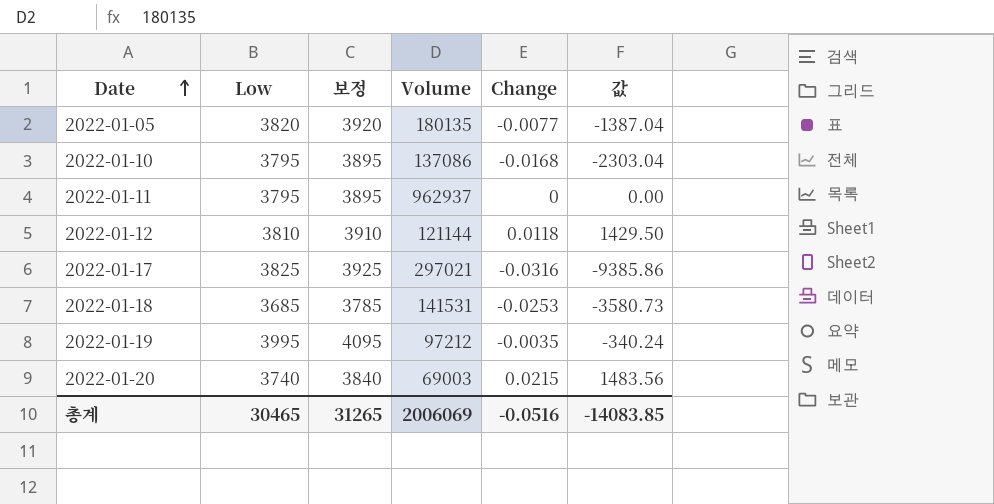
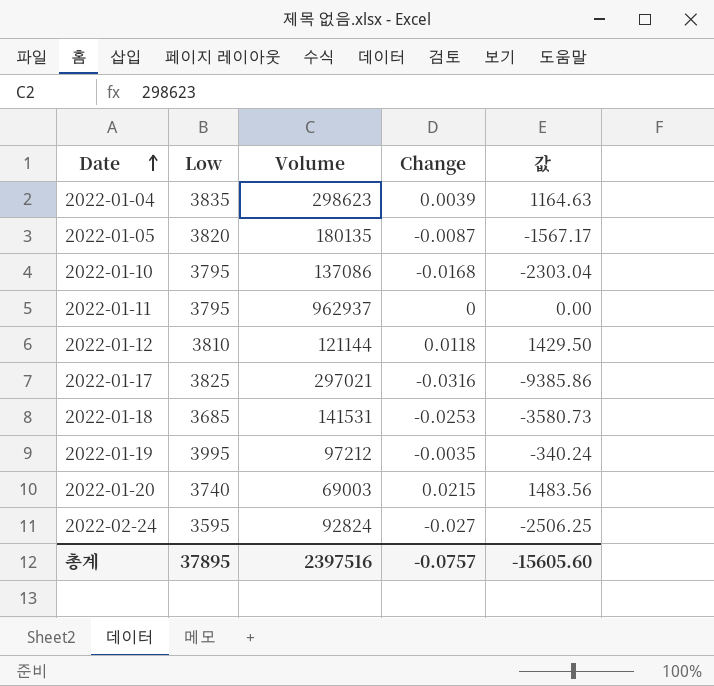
column 보정 | formula: [Low] + 100 -> none
row 2022-01-04: none -> 3835 | 298623 | 0.0039 | 1164.63
2022-01-05 | Change: -0.0077 -> -0.0087
2022-01-05 | 값: -1387.04 -> -1567.17
row 2022-02-24: none -> 3595 | 92824 | -0.027 | -2506.25
총계 | Low: 30465 -> 37895
총계 | Volume: 2006069 -> 2397516
총계 | Change: -0.0516 -> -0.0757
총계 | 값: -14083.85 -> -15605.60

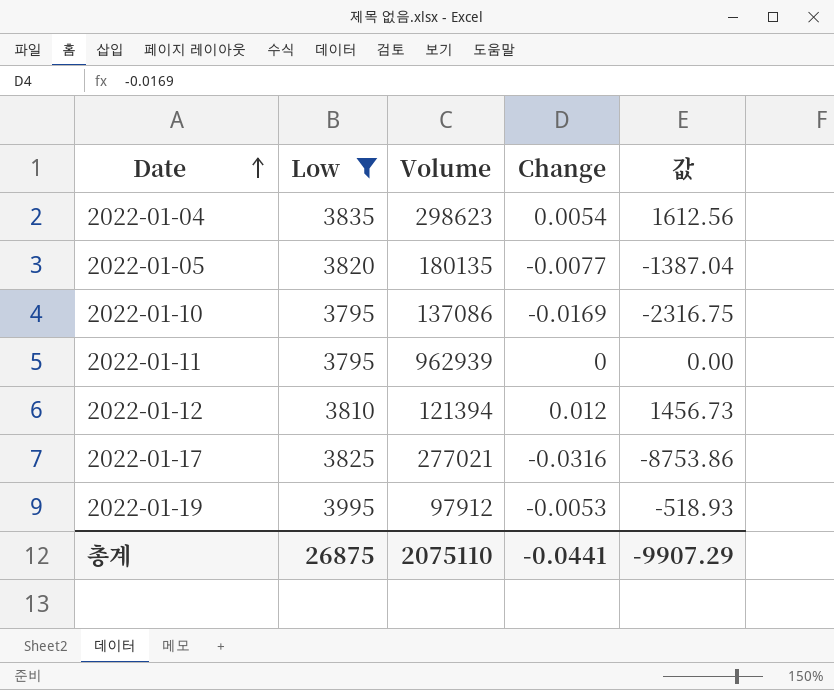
filter: none -> Low >= 3795
2022-01-04 | Change: 0.0039 -> 0.0054
2022-01-04 | 값: 1164.63 -> 1612.56
2022-01-05 | Change: -0.0087 -> -0.0077
2022-01-05 | 값: -1567.17 -> -1387.04
2022-01-10 | Change: -0.0168 -> -0.0169
2022-01-10 | 값: -2303.04 -> -2316.75
2022-01-11 | Volume: 962937 -> 962939
2022-01-12 | Volume: 121144 -> 121394
2022-01-12 | Change: 0.0118 -> 0.012
2022-01-12 | 값: 1429.50 -> 1456.73
2022-01-17 | Volume: 297021 -> 277021
2022-01-17 | 값: -9385.86 -> -8753.86
2022-01-19 | Volume: 97212 -> 97912
2022-01-19 | Change: -0.0035 -> -0.0053
2022-01-19 | 값: -340.24 -> -518.93
총계 | Low: 37895 -> 26875
총계 | Volume: 2397516 -> 2075110
총계 | Change: -0.0757 -> -0.0441
총계 | 값: -15605.60 -> -9907.29

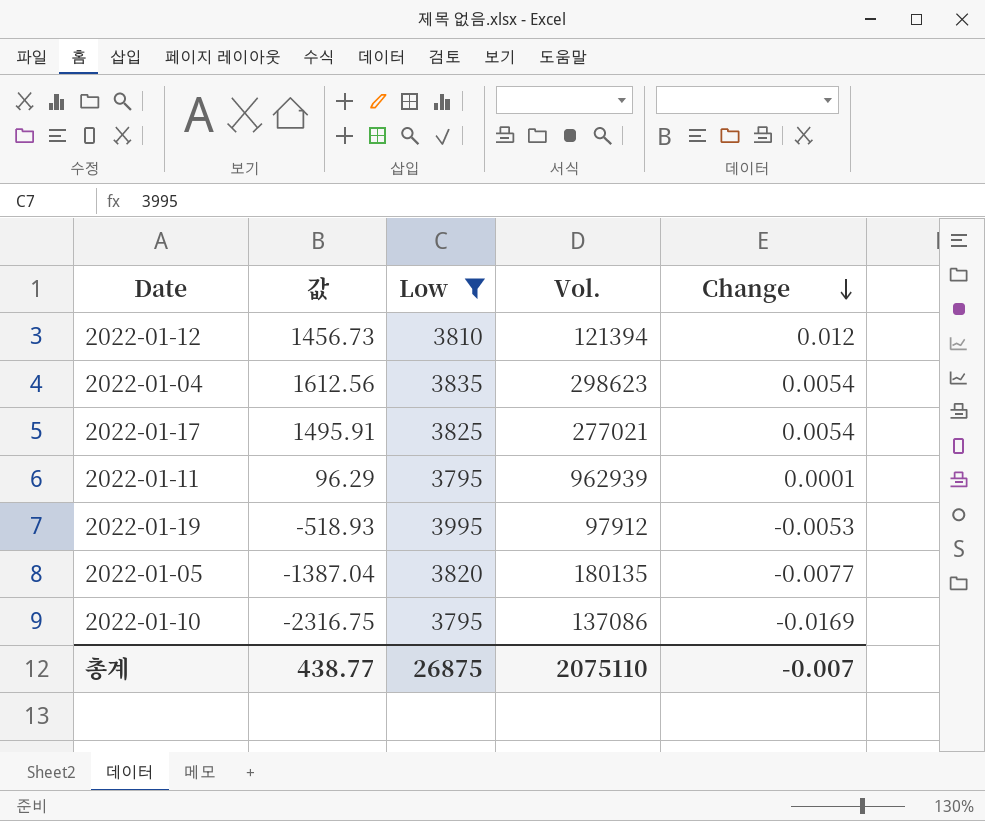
row order: Date ascending -> Change descending
column 값 | position: 5 -> 2
column name: Volume -> Vol.
2022-01-17 | 값: -8753.86 -> 1495.91
2022-01-17 | Change: -0.0316 -> 0.0054
2022-01-11 | 값: 0.00 -> 96.29
2022-01-11 | Change: 0 -> 0.0001
총계 | 값: -9907.29 -> 438.77
총계 | Change: -0.0441 -> -0.007

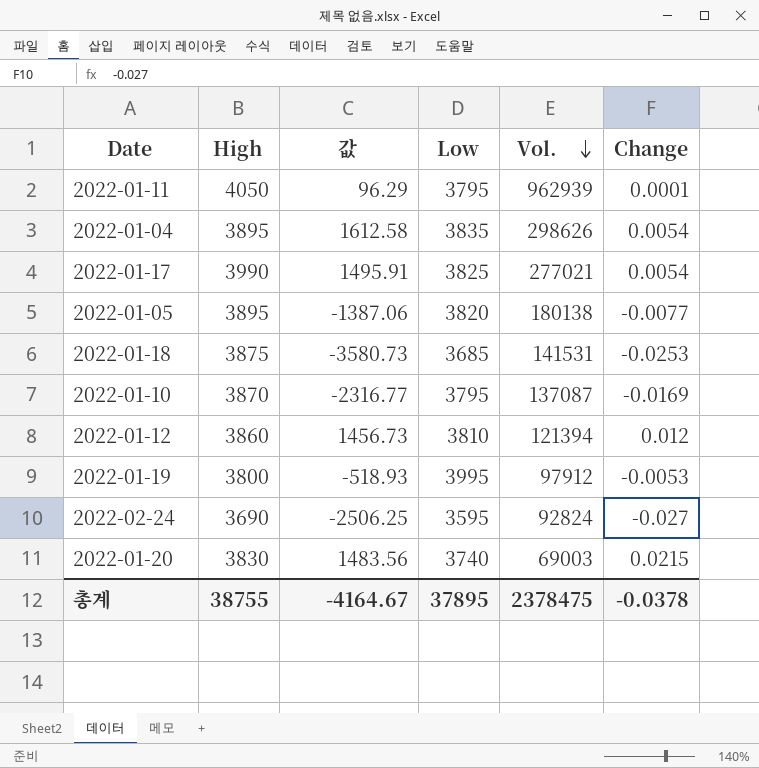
filter: Low >= 3795 -> none
row order: Change descending -> Vol. descending
column High | position: none -> 2
2022-01-04 | 값: 1612.56 -> 1612.58
2022-01-04 | Vol.: 298623 -> 298626
2022-01-05 | 값: -1387.04 -> -1387.06
2022-01-05 | Vol.: 180135 -> 180138
2022-01-10 | 값: -2316.75 -> -2316.77
2022-01-10 | Vol.: 137086 -> 137087
총계 | 값: 438.77 -> -4164.67
총계 | Low: 26875 -> 37895
총계 | Vol.: 2075110 -> 2378475
총계 | Change: -0.007 -> -0.0378

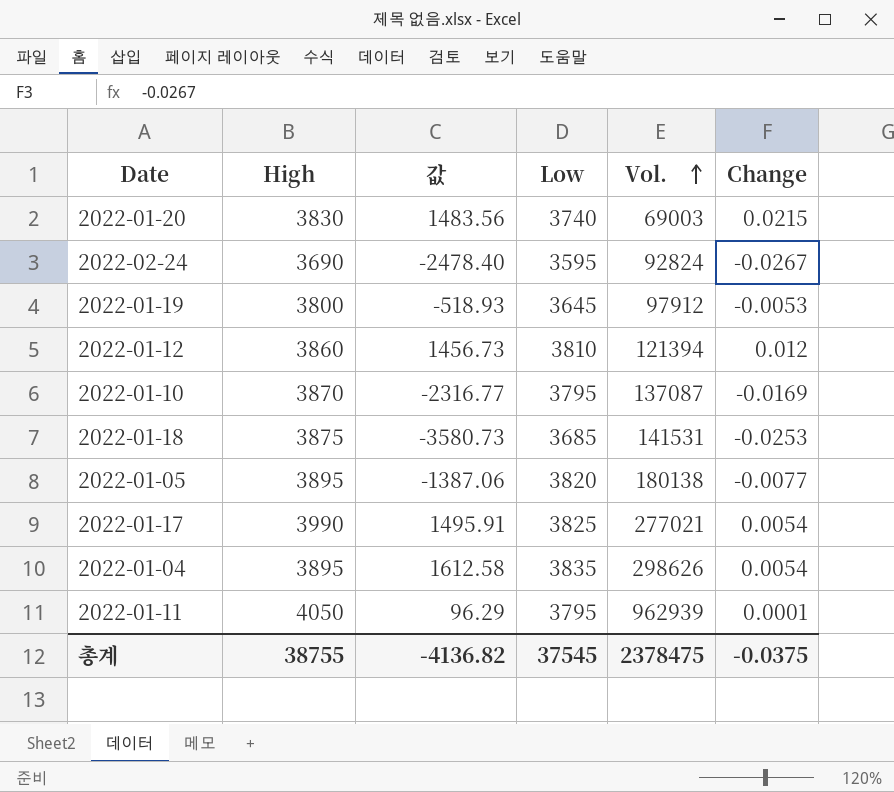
row order: Vol. descending -> Vol. ascending
2022-02-24 | 값: -2506.25 -> -2478.40
2022-02-24 | Change: -0.027 -> -0.0267
2022-01-19 | Low: 3995 -> 3645
총계 | 값: -4164.67 -> -4136.82
총계 | Low: 37895 -> 37545
총계 | Change: -0.0378 -> -0.0375

